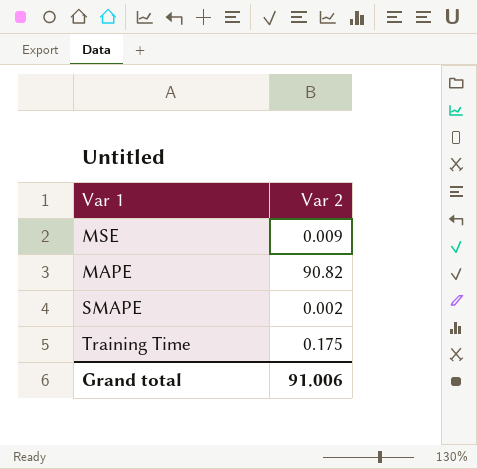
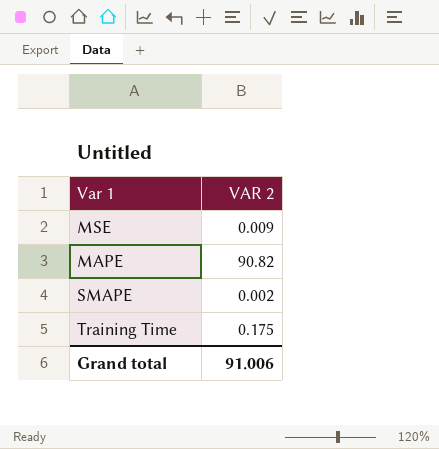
column name: Var 2 -> VAR 2

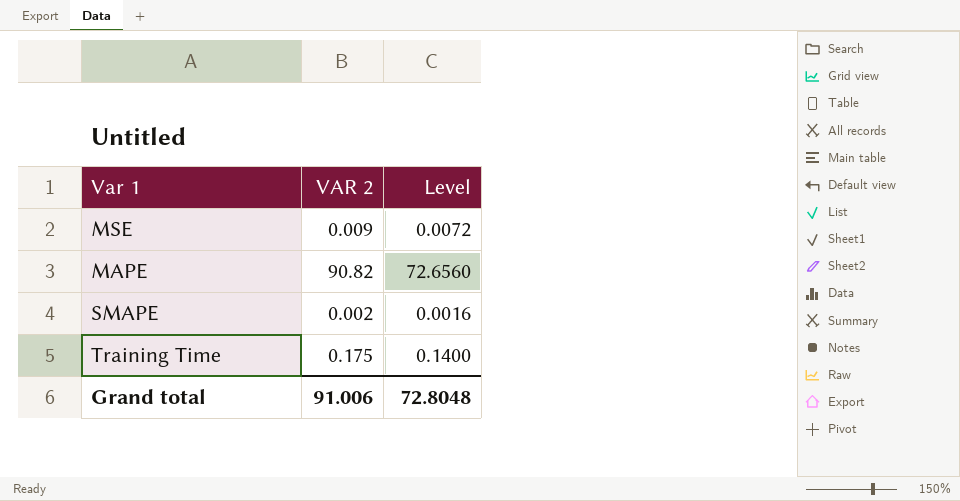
column Level | formula: none -> [VAR 2] * 0.8

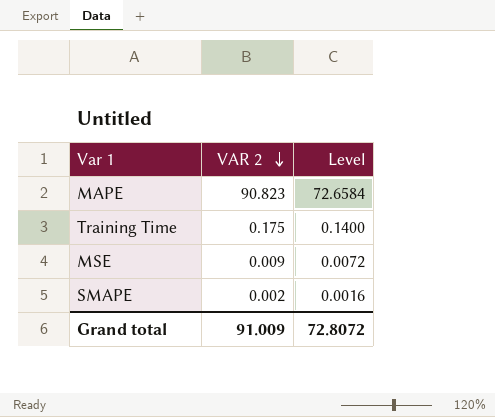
row order: none -> VAR 2 descending
MAPE | VAR 2: 90.82 -> 90.823
MAPE | Level: 72.6560 -> 72.6584
Grand total | VAR 2: 91.006 -> 91.009
Grand total | Level: 72.8048 -> 72.8072

